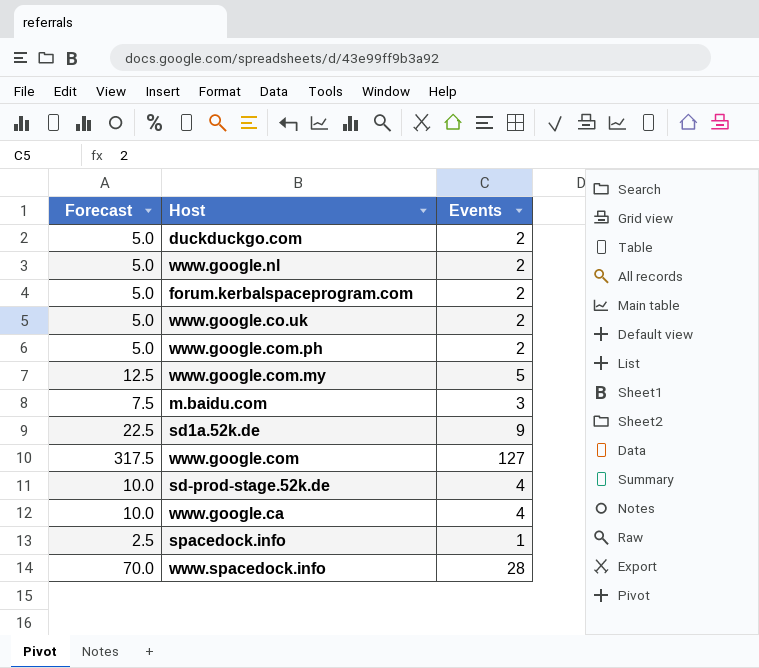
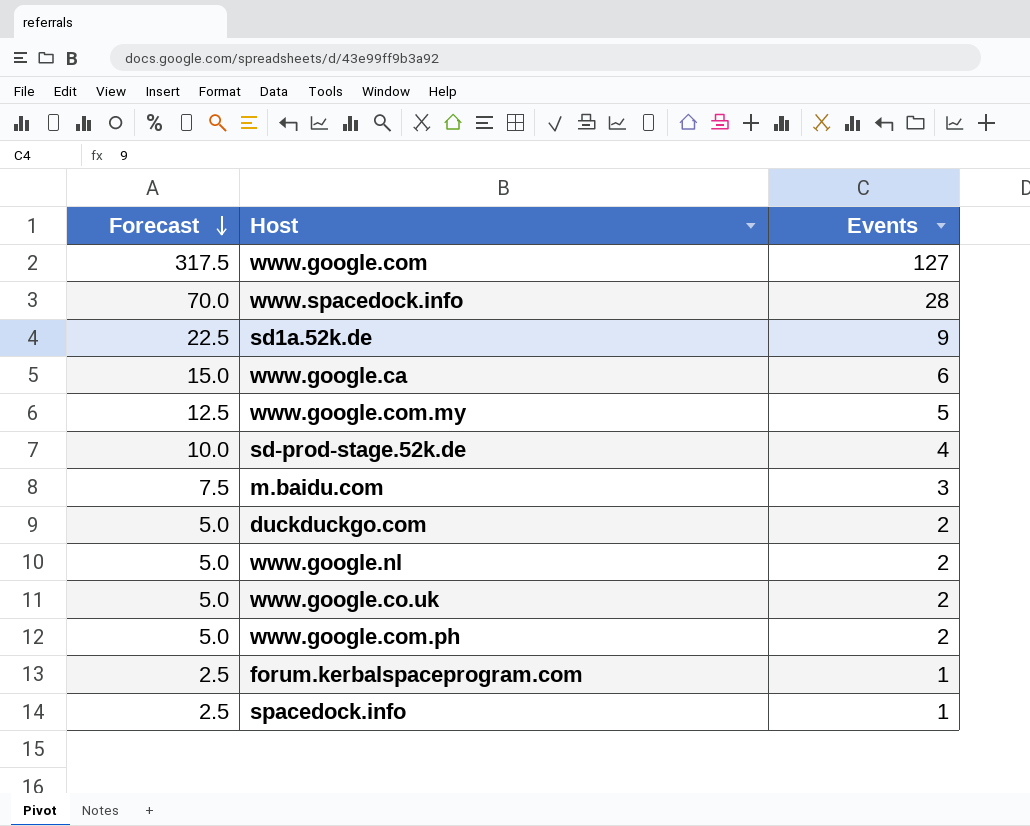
row order: none -> Forecast descending
www.google.ca | Forecast: 10.0 -> 15.0
www.google.ca | Events: 4 -> 6
forum.kerbalspaceprogram.com | Forecast: 5.0 -> 2.5
forum.kerbalspaceprogram.com | Events: 2 -> 1

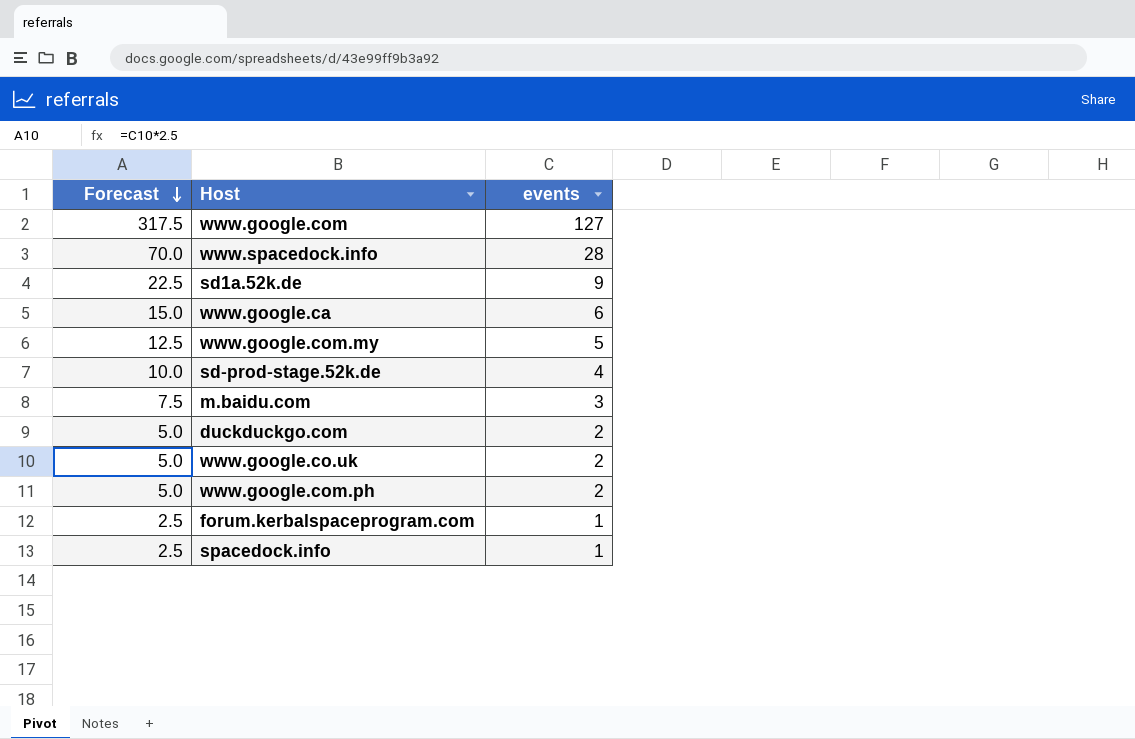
column name: Events -> events
row www.google.nl: 5.0 | 2 -> none

